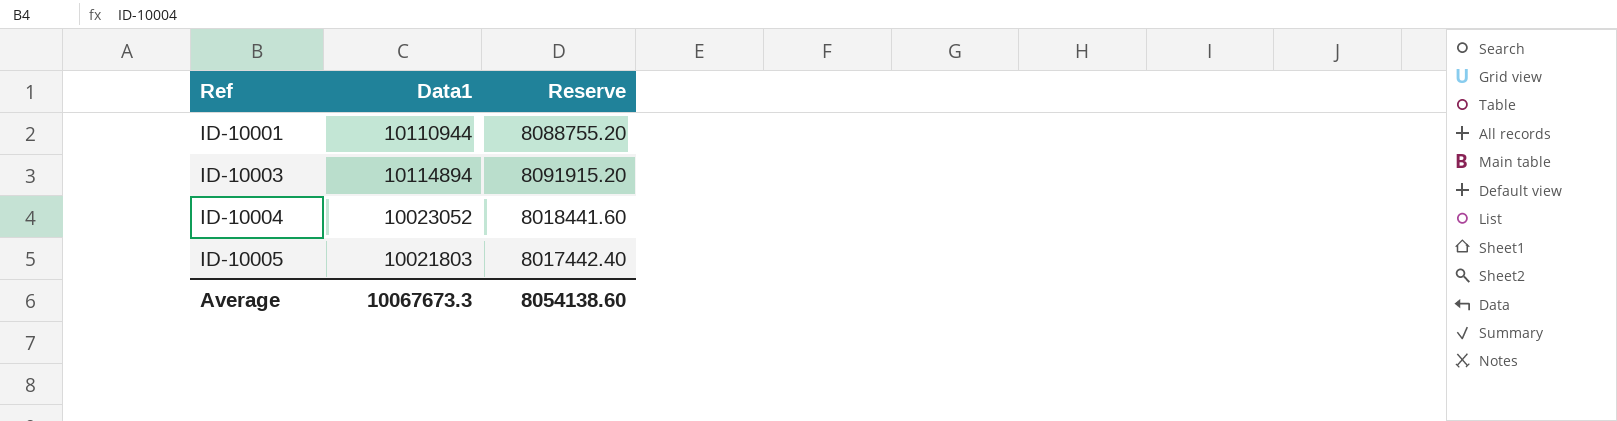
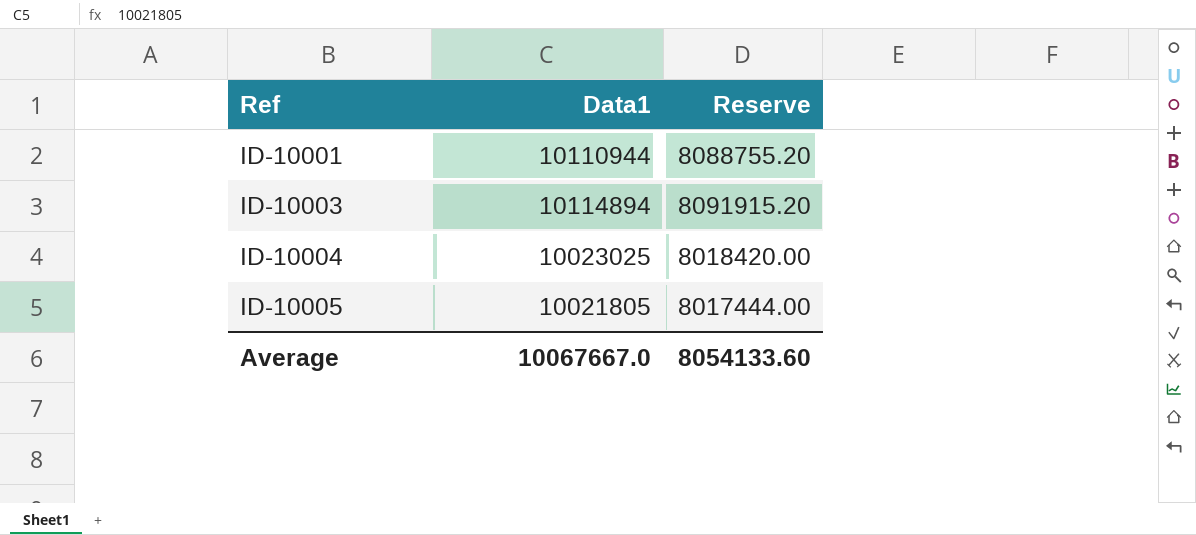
ID-10004 | Data1: 10023052 -> 10023025
ID-10004 | Reserve: 8018441.60 -> 8018420.00
ID-10005 | Data1: 10021803 -> 10021805
ID-10005 | Reserve: 8017442.40 -> 8017444.00
Average | Data1: 10067673.3 -> 10067667.0
Average | Reserve: 8054138.60 -> 8054133.60

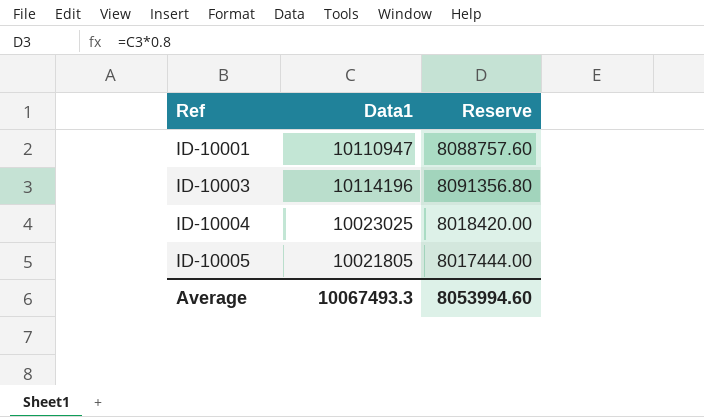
ID-10001 | Data1: 10110944 -> 10110947
ID-10001 | Reserve: 8088755.20 -> 8088757.60
ID-10003 | Data1: 10114894 -> 10114196
ID-10003 | Reserve: 8091915.20 -> 8091356.80
Average | Data1: 10067667.0 -> 10067493.3
Average | Reserve: 8054133.60 -> 8053994.60

